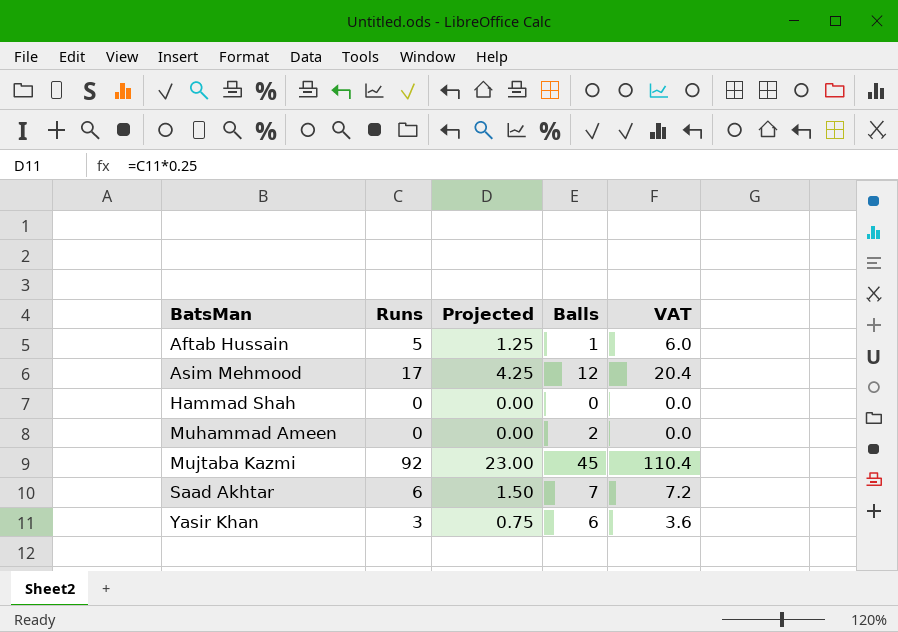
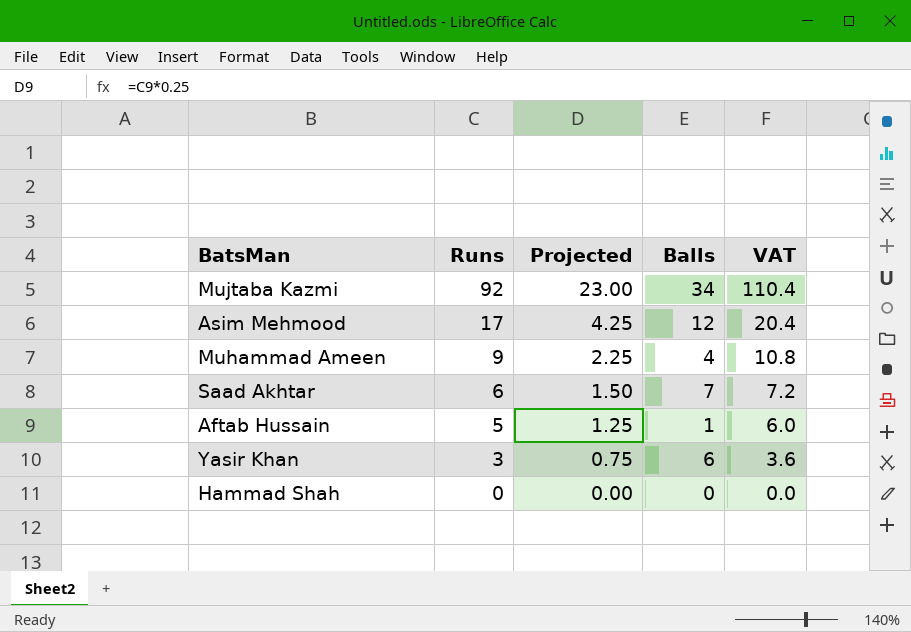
row order: BatsMan ascending -> Runs descending
Mujtaba Kazmi | Balls: 45 -> 34
Muhammad Ameen | Runs: 0 -> 9
Muhammad Ameen | Projected: 0.00 -> 2.25
Muhammad Ameen | Balls: 2 -> 4
Muhammad Ameen | VAT: 0.0 -> 10.8

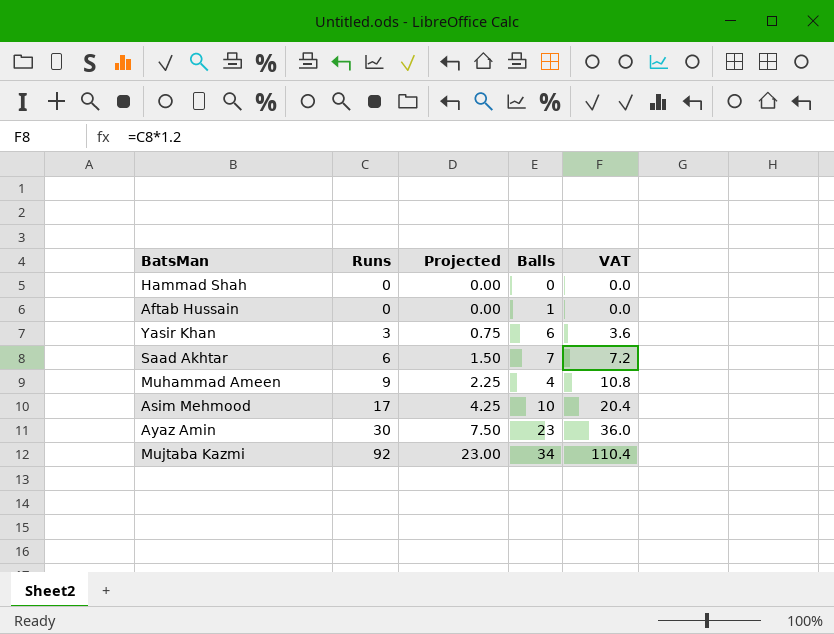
row order: Runs descending -> Runs ascending
Aftab Hussain | Runs: 5 -> 0
Aftab Hussain | Projected: 1.25 -> 0.00
Aftab Hussain | VAT: 6.0 -> 0.0
Asim Mehmood | Balls: 12 -> 10
row Ayaz Amin: none -> 30 | 7.50 | 23 | 36.0

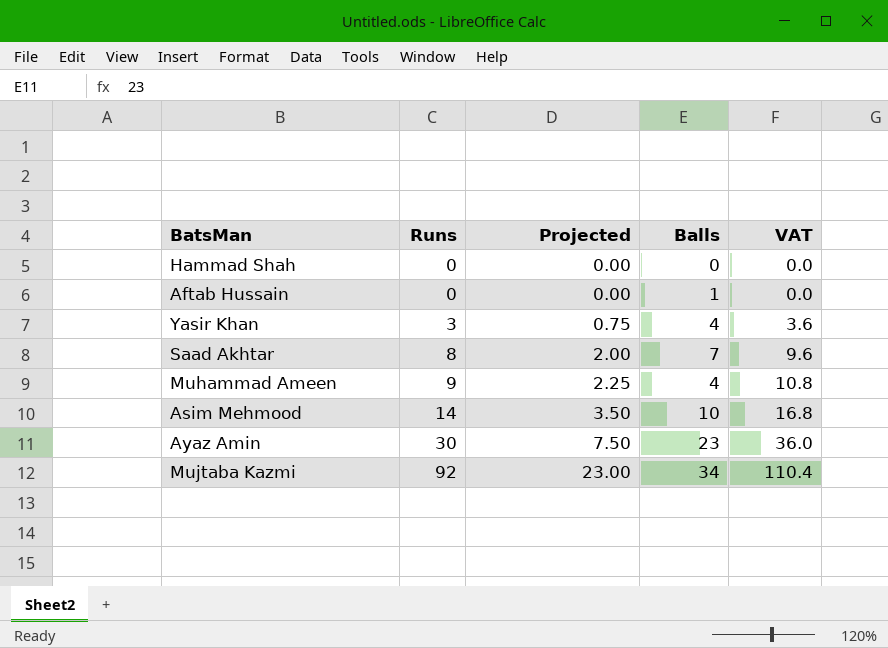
Yasir Khan | Balls: 6 -> 4
Saad Akhtar | Runs: 6 -> 8
Saad Akhtar | Projected: 1.50 -> 2.00
Saad Akhtar | VAT: 7.2 -> 9.6
Asim Mehmood | Runs: 17 -> 14
Asim Mehmood | Projected: 4.25 -> 3.50
Asim Mehmood | VAT: 20.4 -> 16.8

